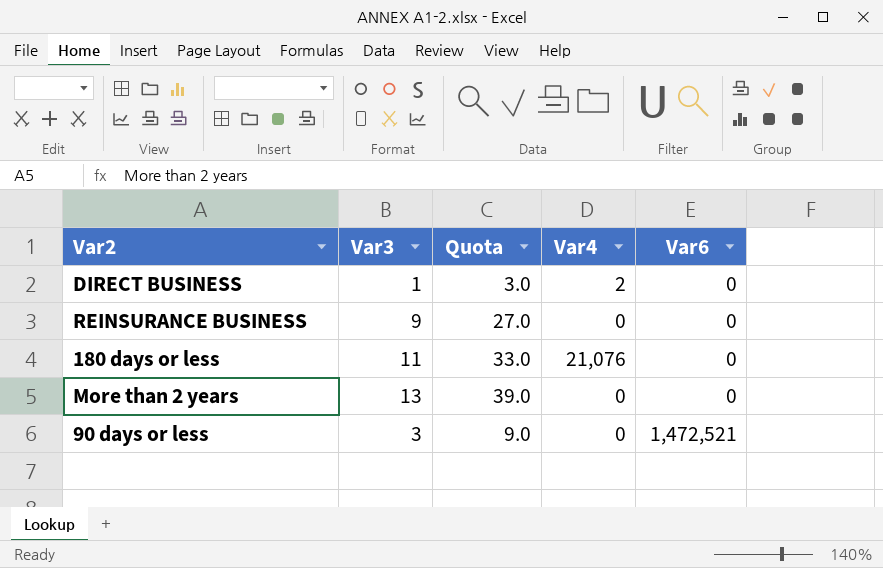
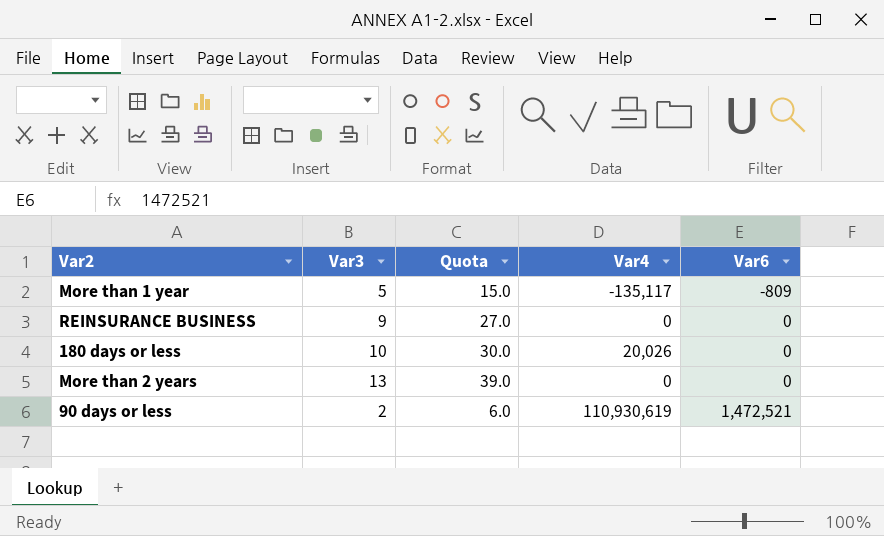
row DIRECT BUSINESS: 1 | 3.0 | 2 | 0 -> none
row More than 1 year: none -> 5 | 15.0 | -135,117 | -809
180 days or less | Var3: 11 -> 10
180 days or less | Quota: 33.0 -> 30.0
180 days or less | Var4: 21,076 -> 20,026
90 days or less | Var3: 3 -> 2
90 days or less | Quota: 9.0 -> 6.0
90 days or less | Var4: 0 -> 110,930,619

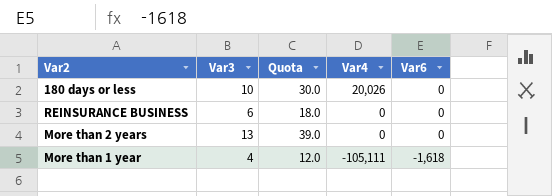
row order: Var6 ascending -> Var4 descending
row 90 days or less: 2 | 6.0 | 110,930,619 | 1,472,521 -> none
REINSURANCE BUSINESS | Var3: 9 -> 6
REINSURANCE BUSINESS | Quota: 27.0 -> 18.0
More than 1 year | Var3: 5 -> 4
More than 1 year | Quota: 15.0 -> 12.0
More than 1 year | Var4: -135,117 -> -105,111
More than 1 year | Var6: -809 -> -1,618

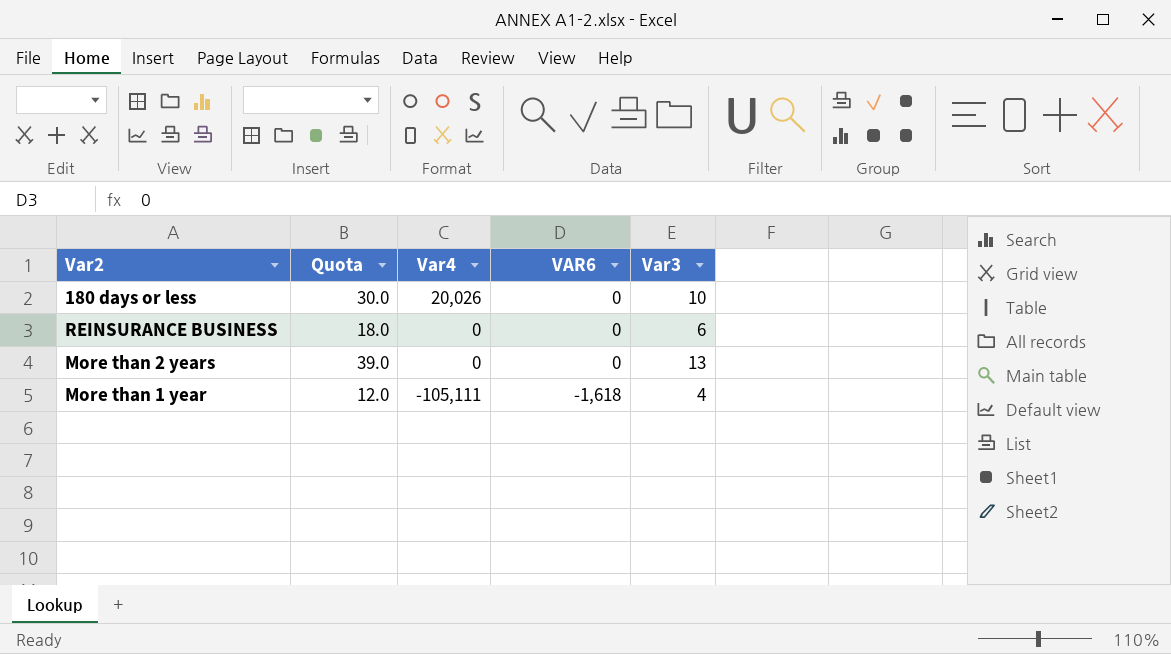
column name: Var6 -> VAR6
column Var3 | position: 2 -> 5

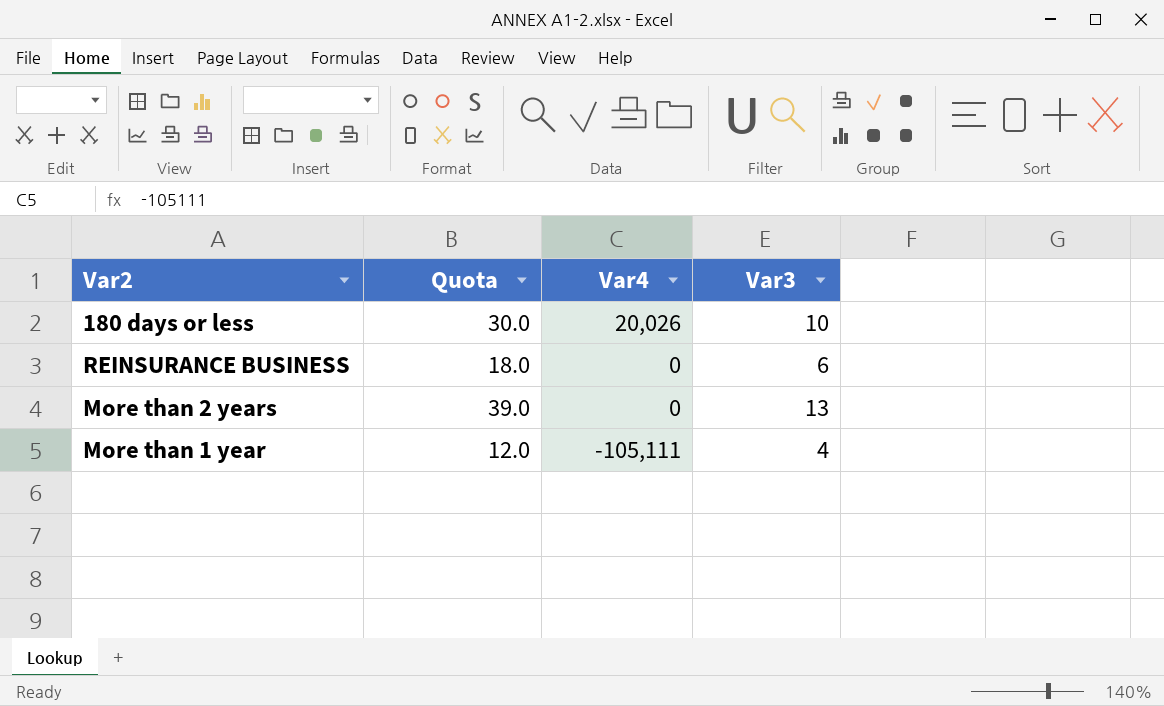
column VAR6 | position: 4 -> none

